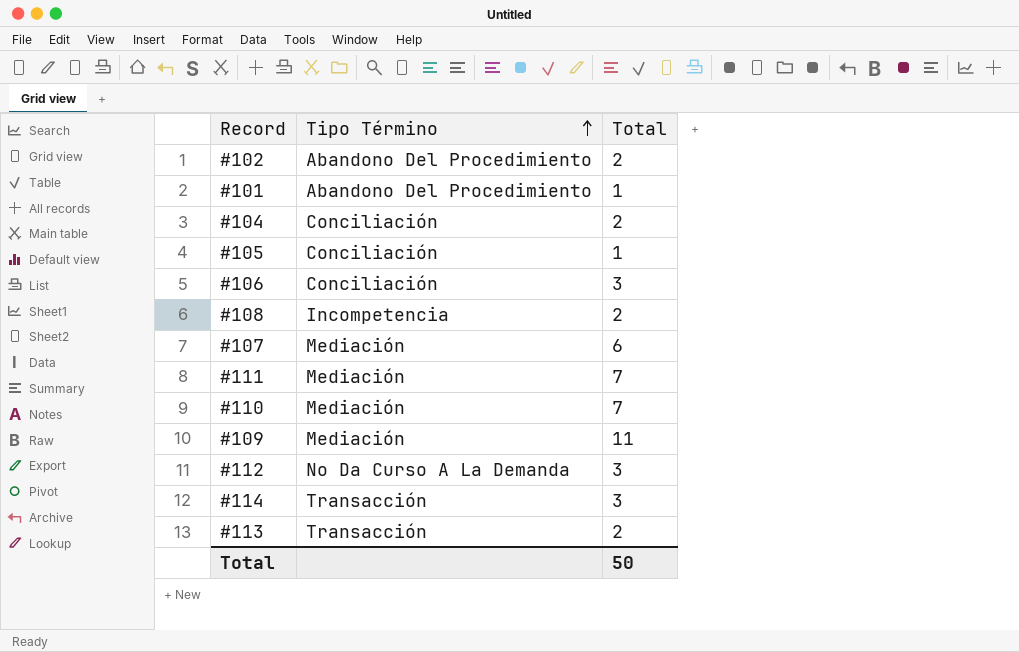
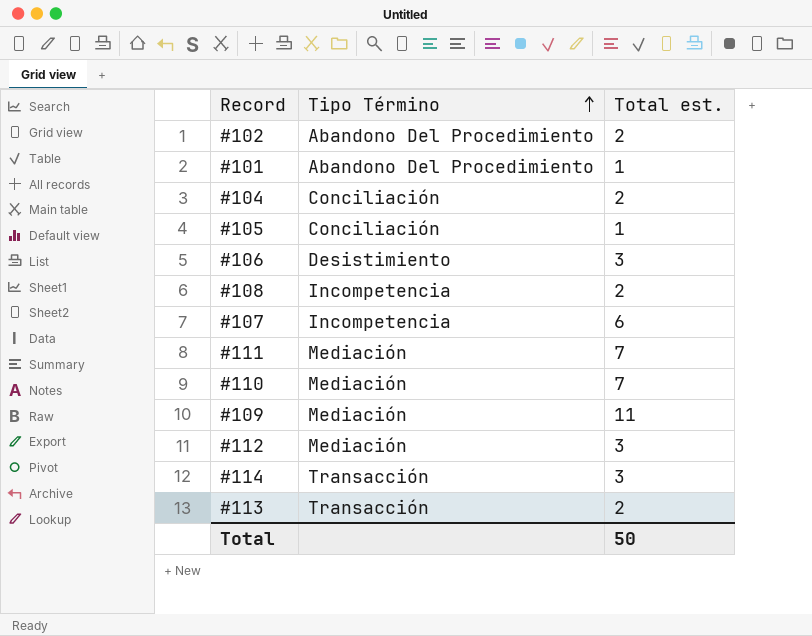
column name: Total -> Total est.
#106 | Tipo Término: Conciliación -> Desistimiento
#107 | Tipo Término: Mediación -> Incompetencia
#112 | Tipo Término: No Da Curso A La Demanda -> Mediación

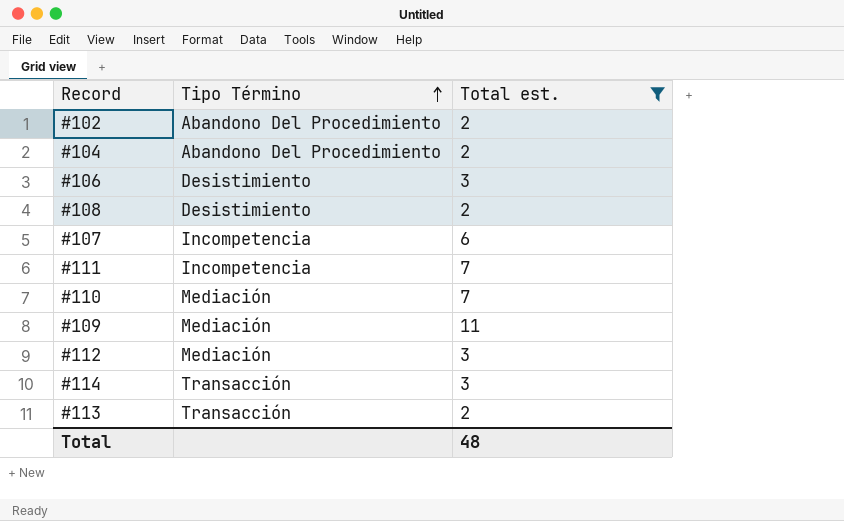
filter: none -> Total est. != 1
#104 | Tipo Término: Conciliación -> Abandono Del Procedimiento
#108 | Tipo Término: Incompetencia -> Desistimiento
#111 | Tipo Término: Mediación -> Incompetencia
Total | Total est.: 50 -> 48

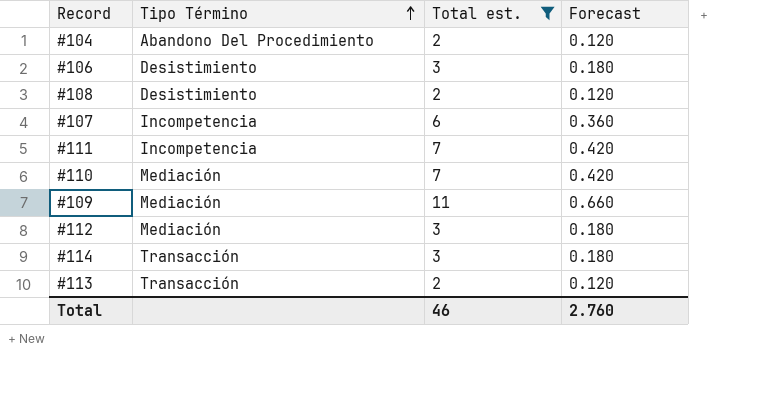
column Forecast | formula: none -> [Total est.] * 0.06
row #102: Abandono Del Procedimiento | 2 -> none
Total | Total est.: 48 -> 46

